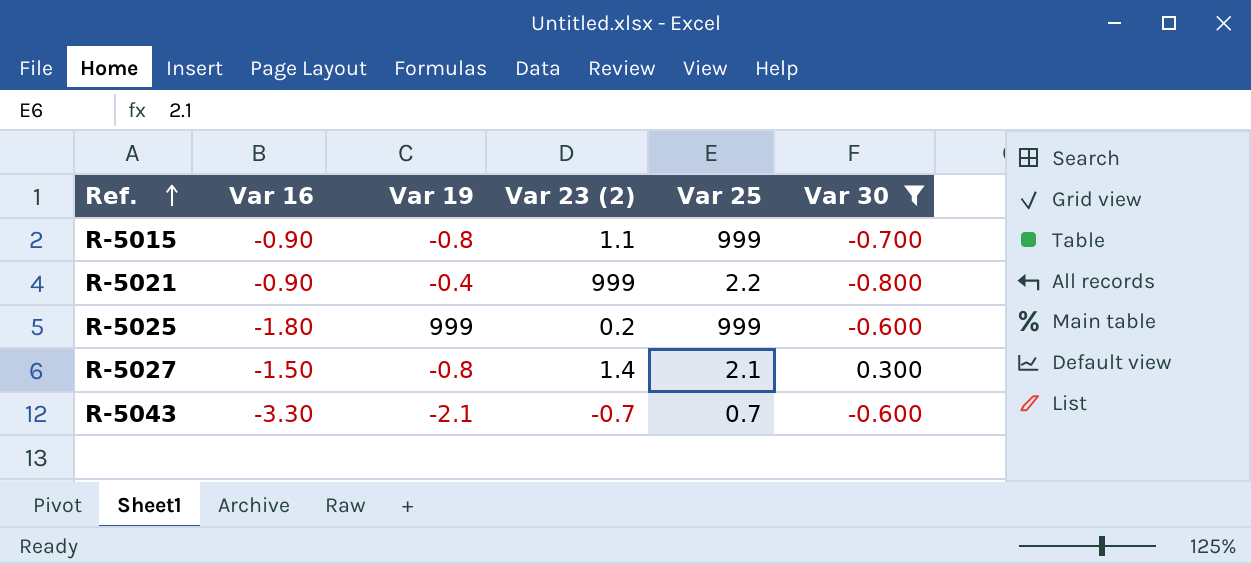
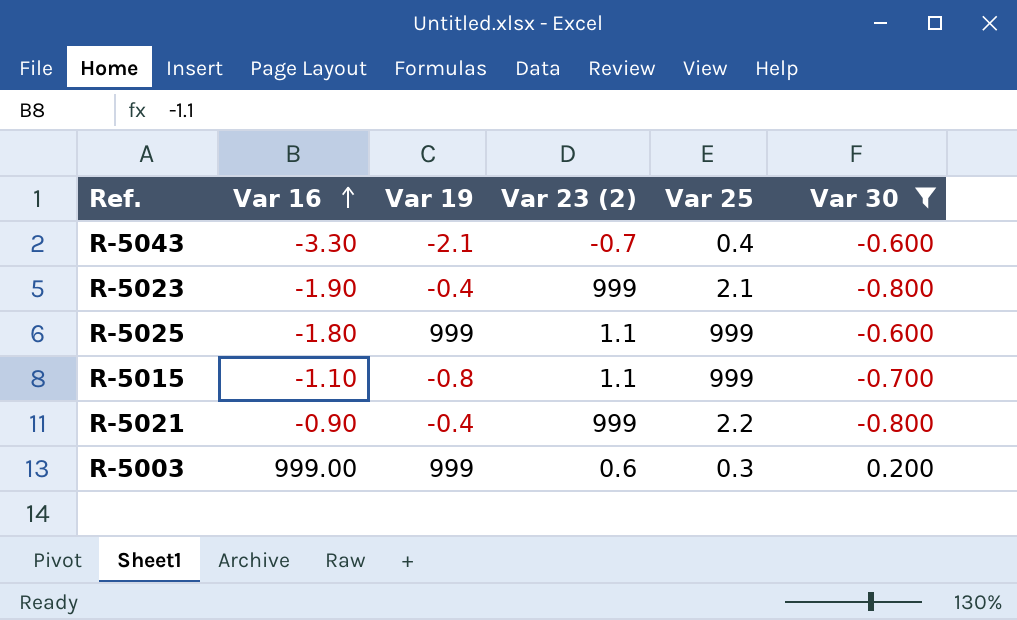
row order: Ref. ascending -> Var 16 ascending
row R-5027: -1.50 | -0.8 | 1.4 | 2.1 | 0.300 -> none
R-5043 | Var 25: 0.7 -> 0.4
row R-5023: none -> -1.90 | -0.4 | 999 | 2.1 | -0.800
R-5025 | Var 23 (2): 0.2 -> 1.1
R-5015 | Var 16: -0.90 -> -1.10
row R-5003: none -> 999.00 | 999 | 0.6 | 0.3 | 0.200

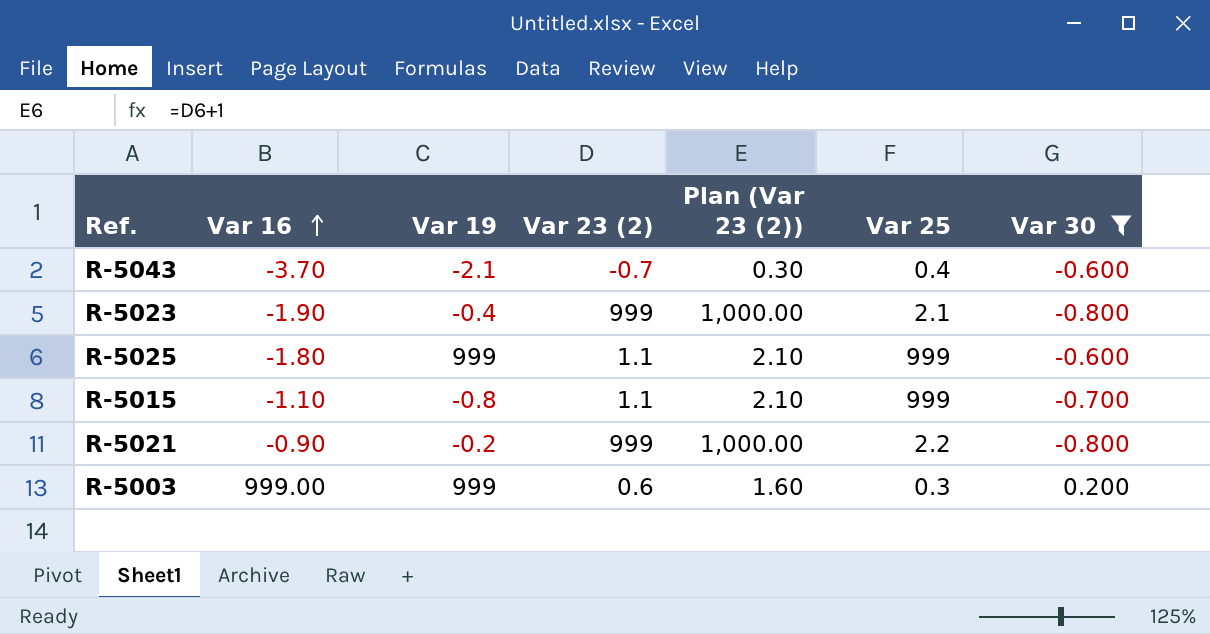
column Plan (Var 23 (2)) | formula: none -> [Var 23 (2)] + 1
R-5043 | Var 16: -3.30 -> -3.70
R-5021 | Var 19: -0.4 -> -0.2

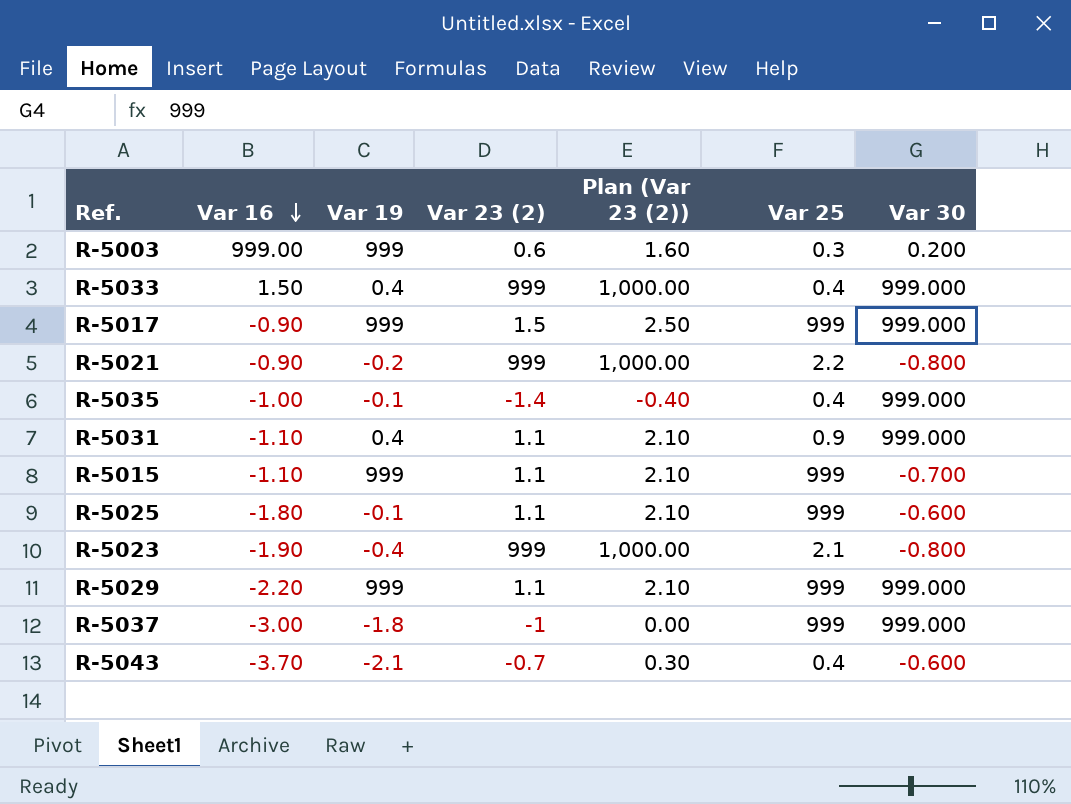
filter: Var 30 != 999.000 -> none
row order: Var 16 ascending -> Var 16 descending
R-5015 | Var 19: -0.8 -> 999
R-5025 | Var 19: 999 -> -0.1

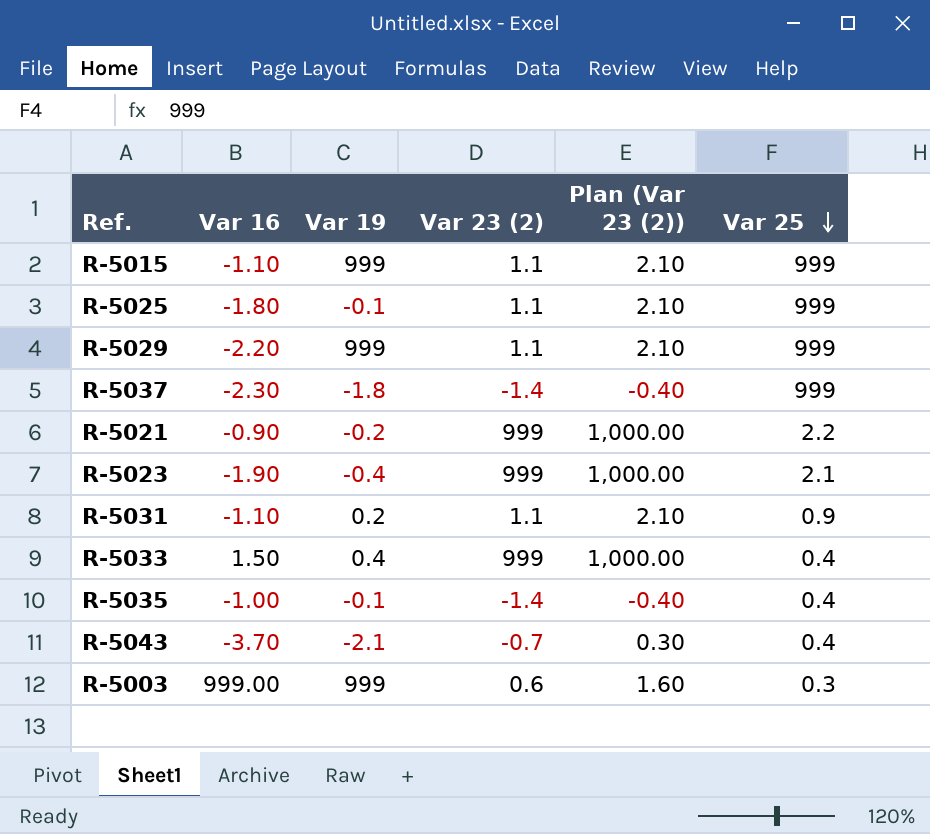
row order: Var 16 descending -> Var 25 descending
column Var 30 | position: 7 -> none
row R-5017: -0.90 | 999 | 1.5 | 2.50 | 999 | 999.000 -> none
R-5037 | Var 16: -3.00 -> -2.30
R-5037 | Var 23 (2): -1 -> -1.4
R-5037 | Plan (Var 23 (2)): 0.00 -> -0.40
R-5031 | Var 19: 0.4 -> 0.2

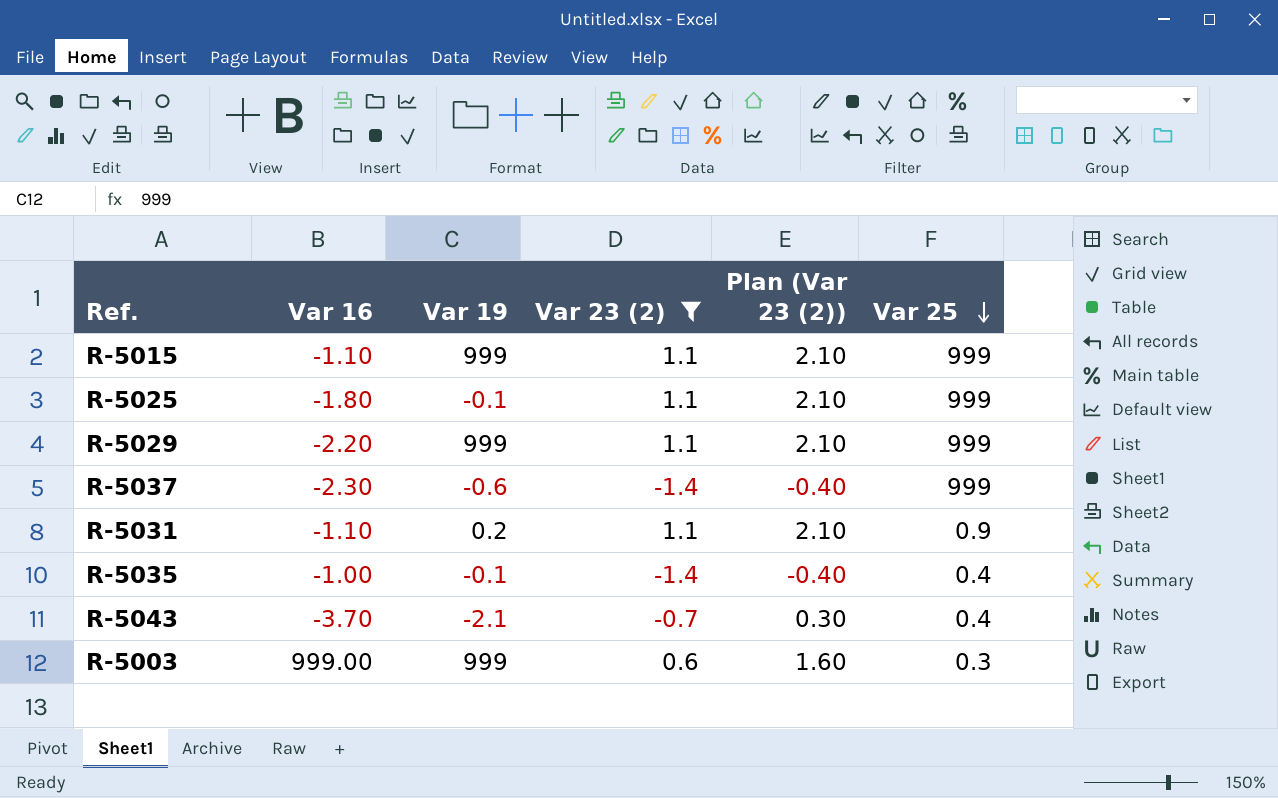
filter: none -> Var 23 (2) != 999
R-5037 | Var 19: -1.8 -> -0.6

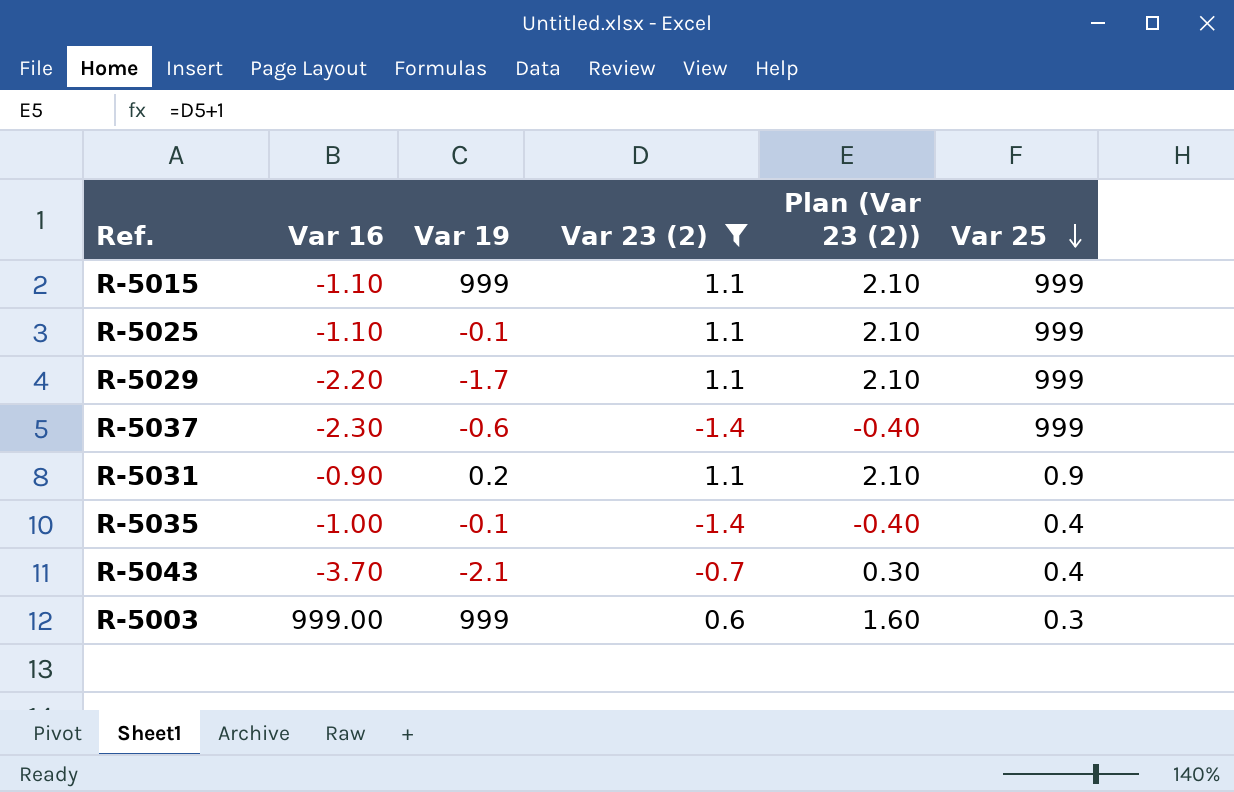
R-5025 | Var 16: -1.80 -> -1.10
R-5029 | Var 19: 999 -> -1.7
R-5031 | Var 16: -1.10 -> -0.90

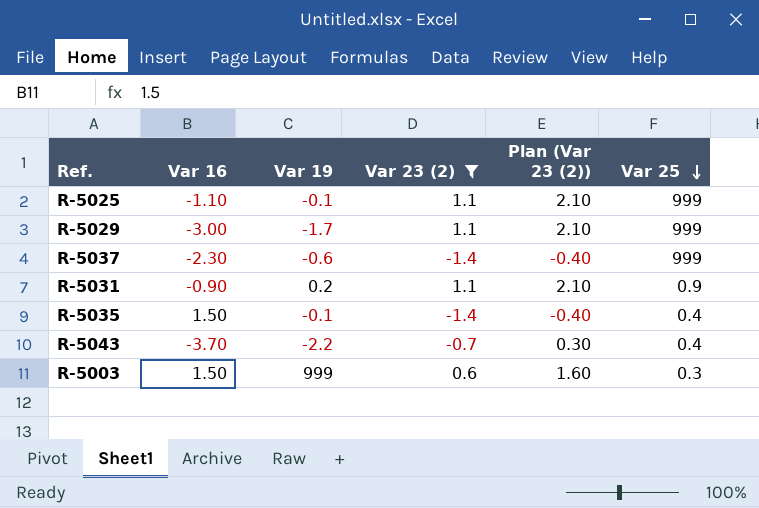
row R-5015: -1.10 | 999 | 1.1 | 2.10 | 999 -> none
R-5029 | Var 16: -2.20 -> -3.00
R-5035 | Var 16: -1.00 -> 1.50
R-5043 | Var 19: -2.1 -> -2.2
R-5003 | Var 16: 999.00 -> 1.50

